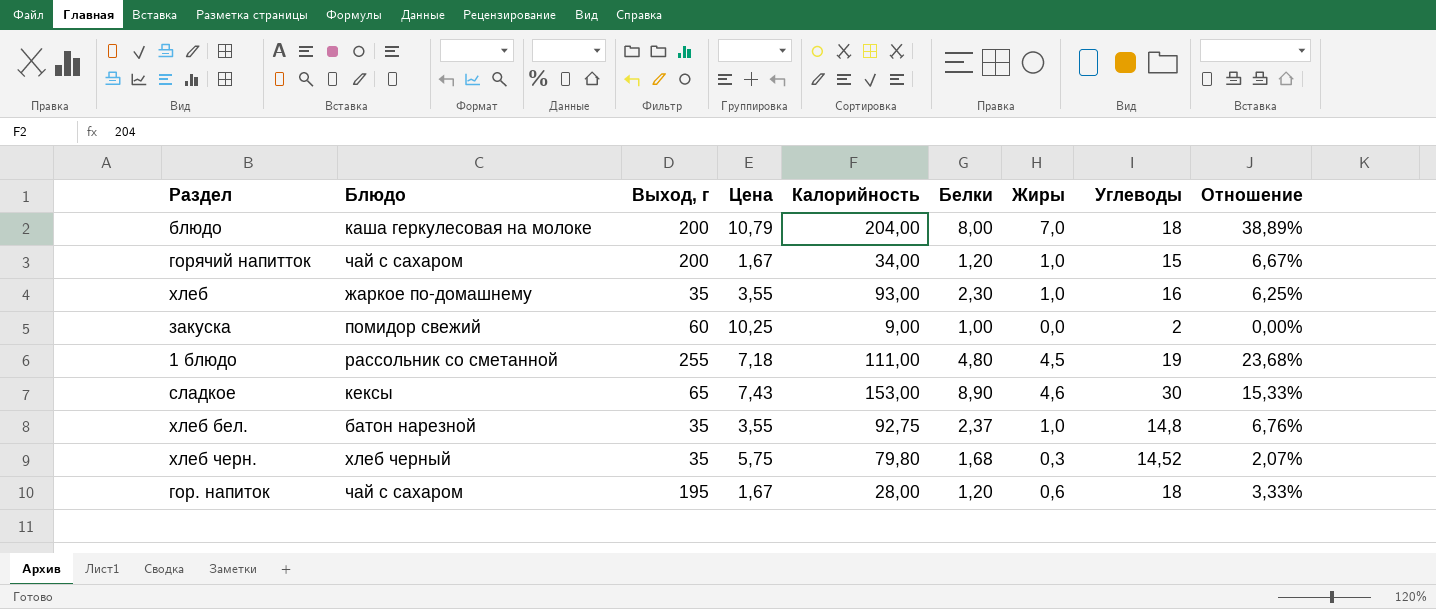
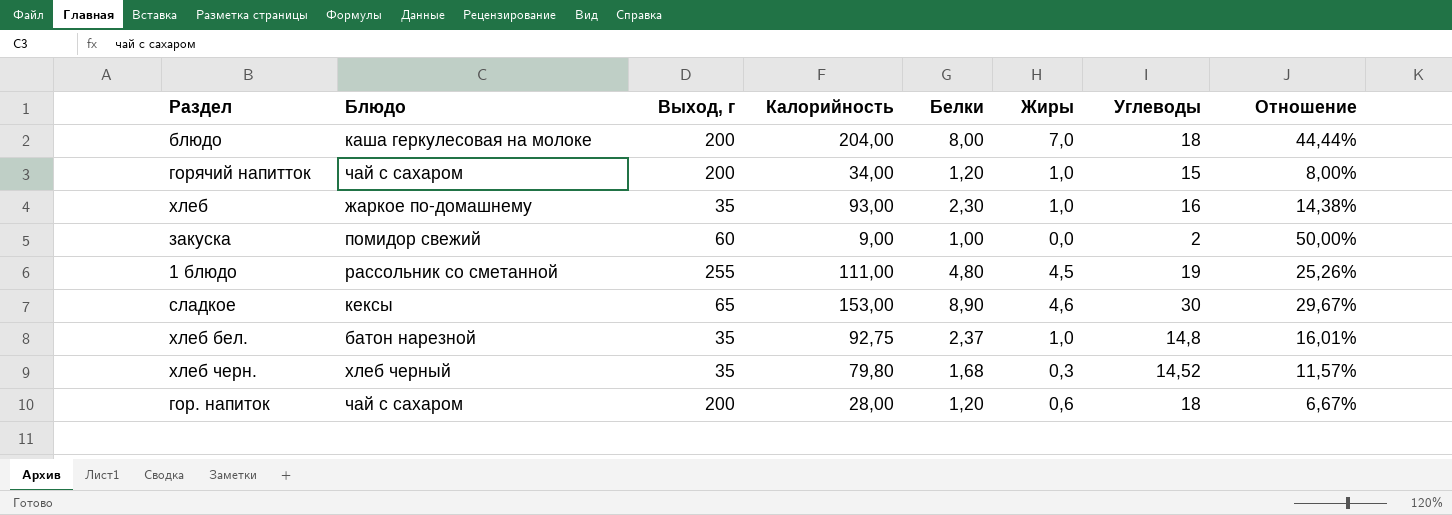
column Цена | position: 4 -> none
column Отношение | formula: [Жиры] / [Углеводы] -> [Белки] / [Углеводы]
гор. напиток | Выход, г: 195 -> 200

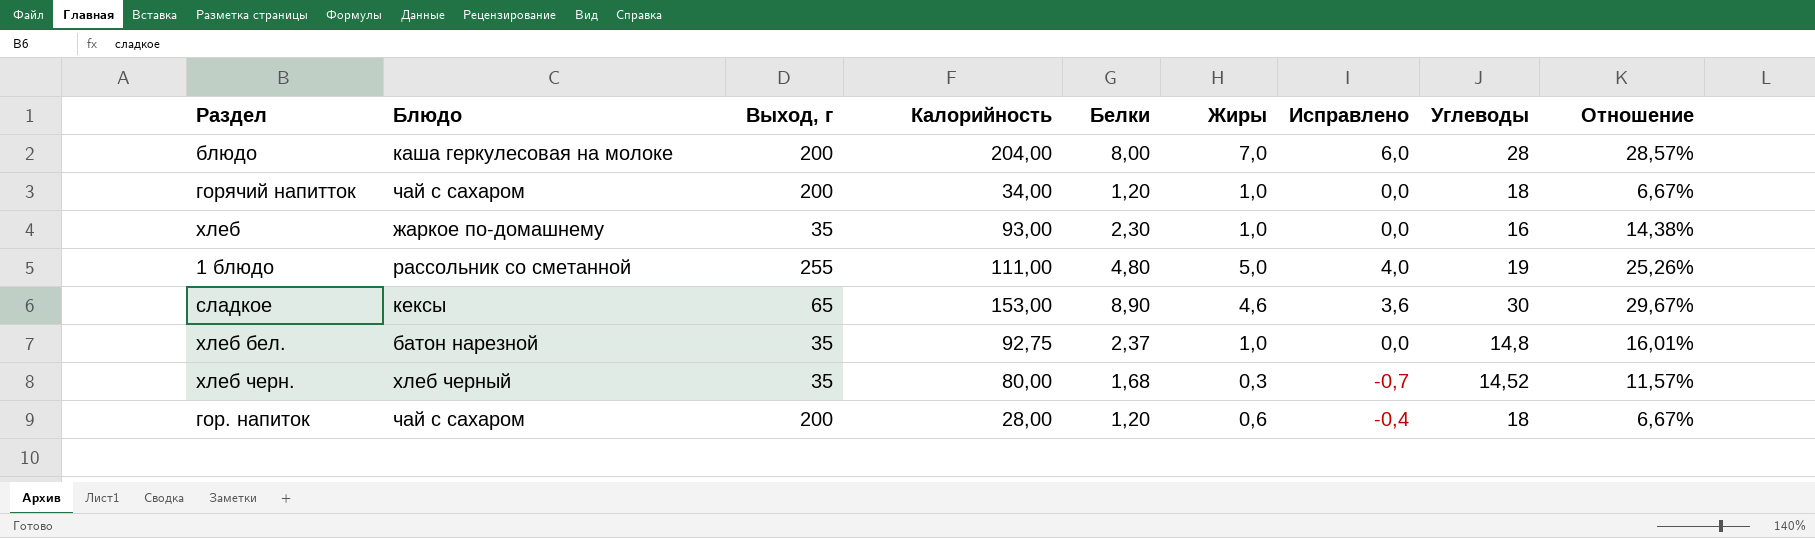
column Исправлено | formula: none -> [Жиры] - 1
row закуска: помидор свежий | 60 | 9,00 | 1,00 | 0,0 | 2 | 50,00% -> none
блюдо | Углеводы: 18 -> 28
блюдо | Отношение: 44,44% -> 28,57%
горячий напитток | Углеводы: 15 -> 18
горячий напитток | Отношение: 8,00% -> 6,67%
1 блюдо | Жиры: 4,5 -> 5,0
хлеб черн. | Калорийность: 79,80 -> 80,00

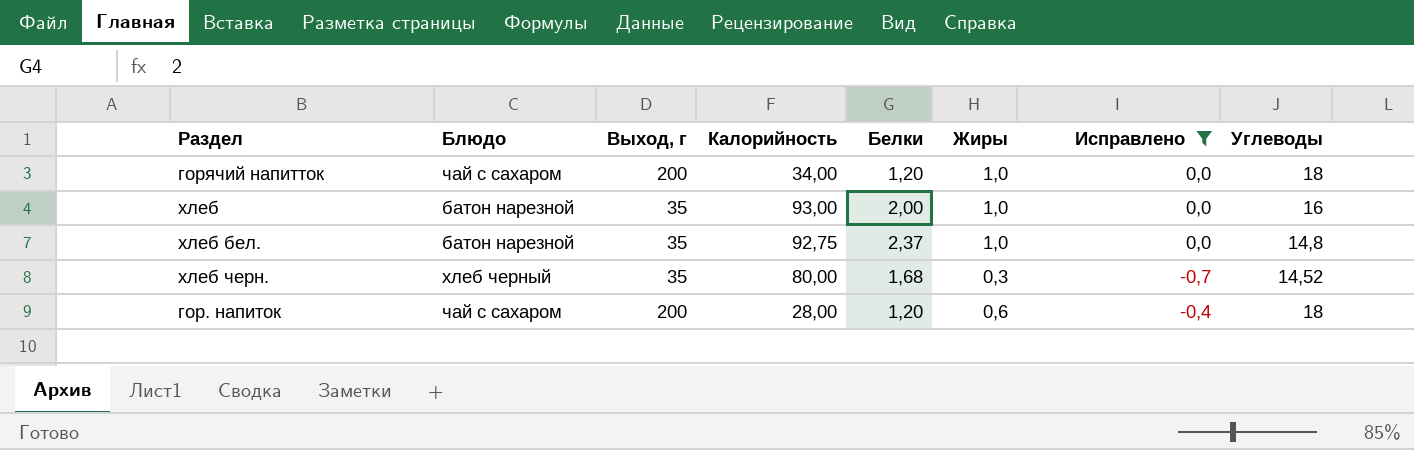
filter: none -> Исправлено <= 0,0
column Отношение | formula: [Белки] / [Углеводы] -> none
хлеб | Блюдо: жаркое по-домашнему -> батон нарезной
хлеб | Белки: 2,30 -> 2,00

